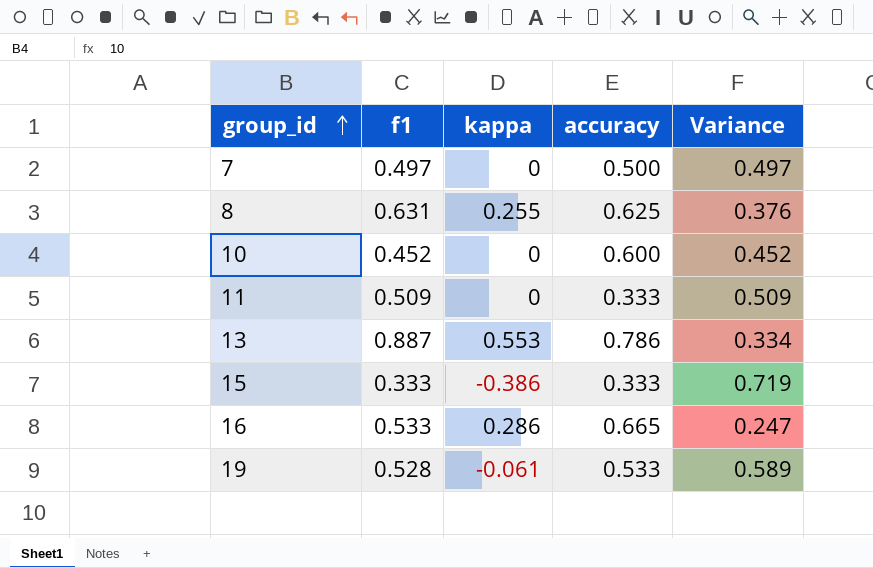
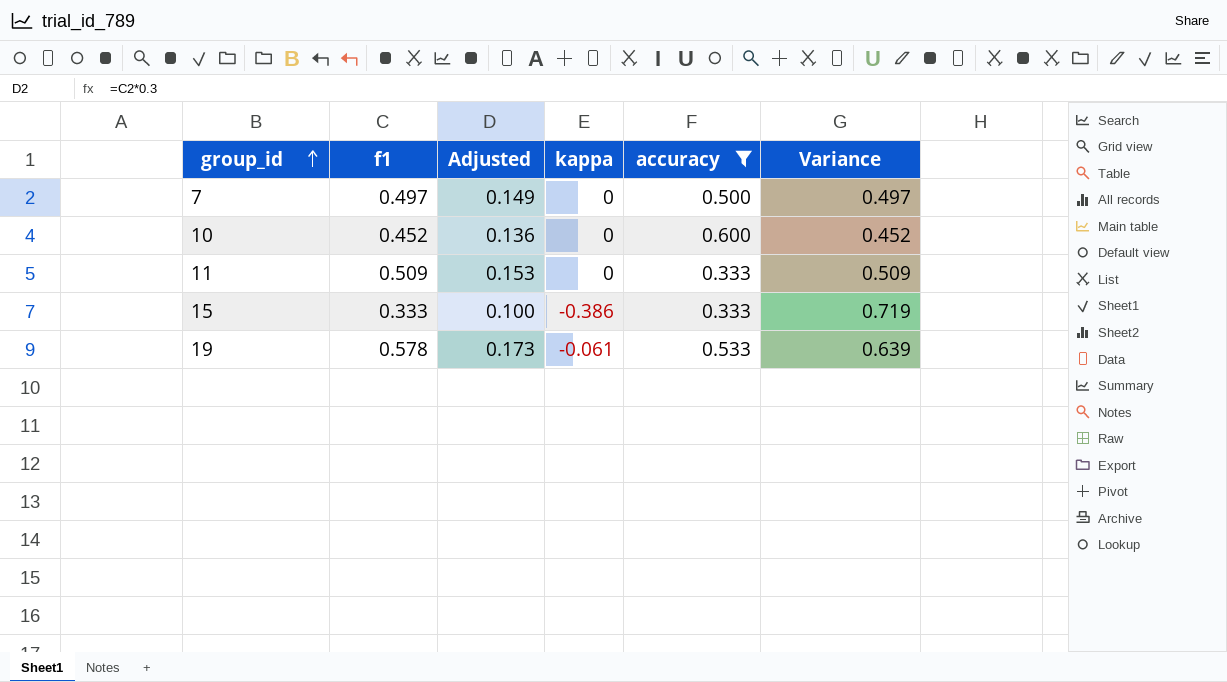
filter: none -> accuracy <= 0.600
column Adjusted | formula: none -> [f1] * 0.3
19 | f1: 0.528 -> 0.578
19 | Variance: 0.589 -> 0.639

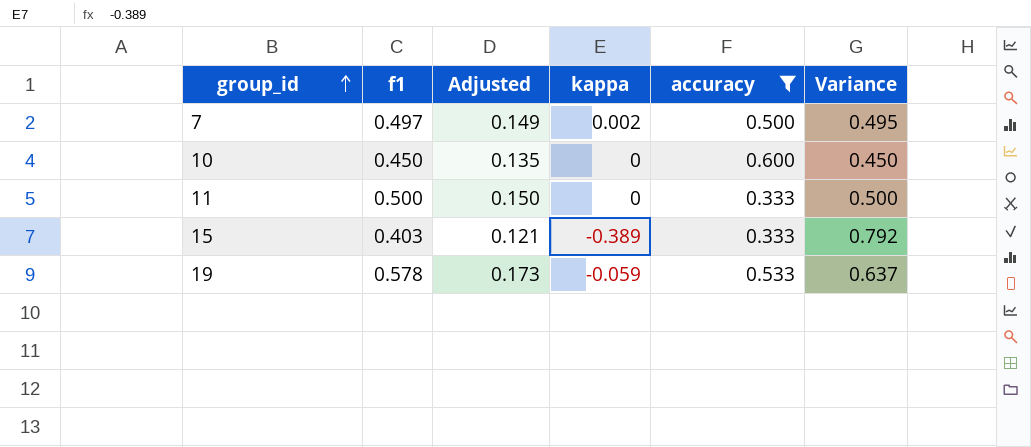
7 | kappa: 0 -> 0.002
7 | Variance: 0.497 -> 0.495
10 | f1: 0.452 -> 0.450
10 | Adjusted: 0.136 -> 0.135
10 | Variance: 0.452 -> 0.450
11 | f1: 0.509 -> 0.500
11 | Adjusted: 0.153 -> 0.150
11 | Variance: 0.509 -> 0.500
15 | f1: 0.333 -> 0.403
15 | Adjusted: 0.100 -> 0.121
15 | kappa: -0.386 -> -0.389
15 | Variance: 0.719 -> 0.792
19 | kappa: -0.061 -> -0.059
19 | Variance: 0.639 -> 0.637

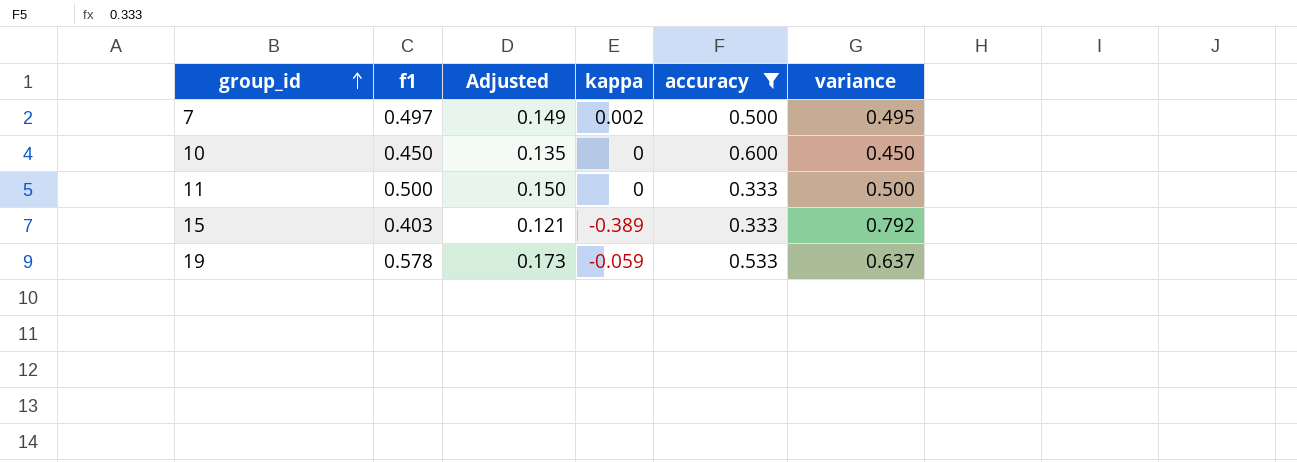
column name: Variance -> variance

